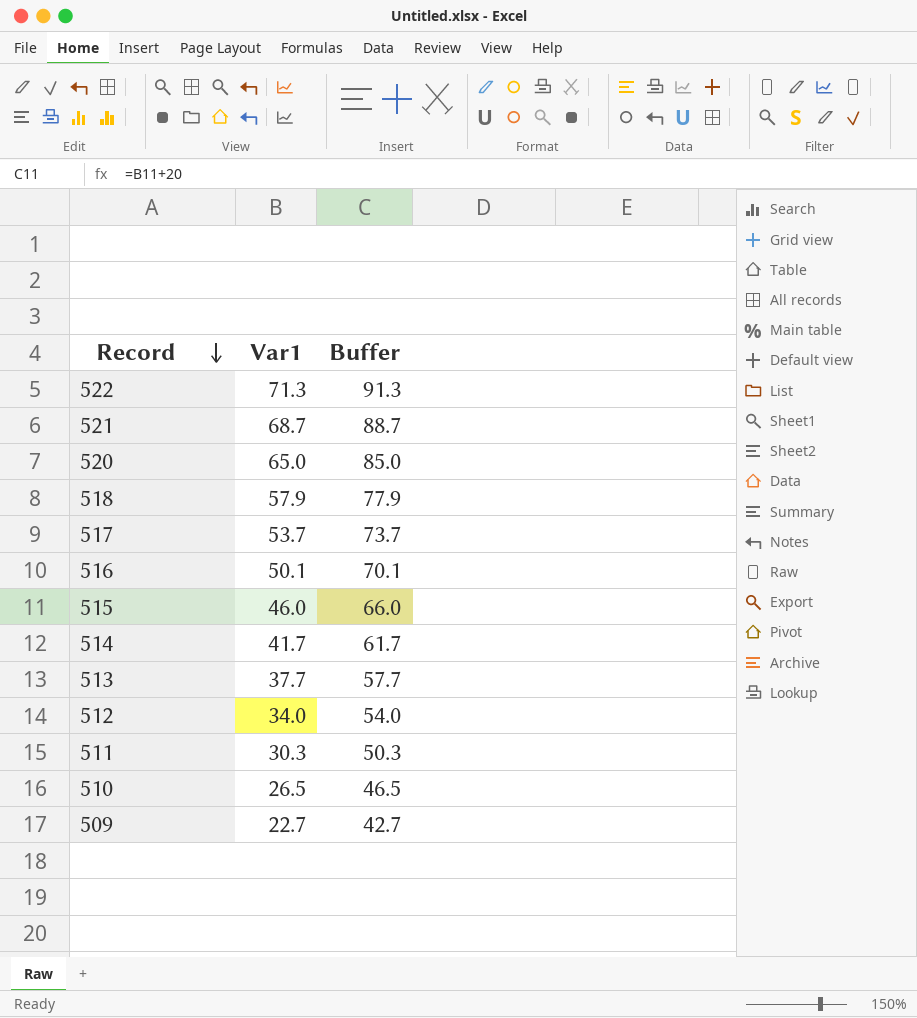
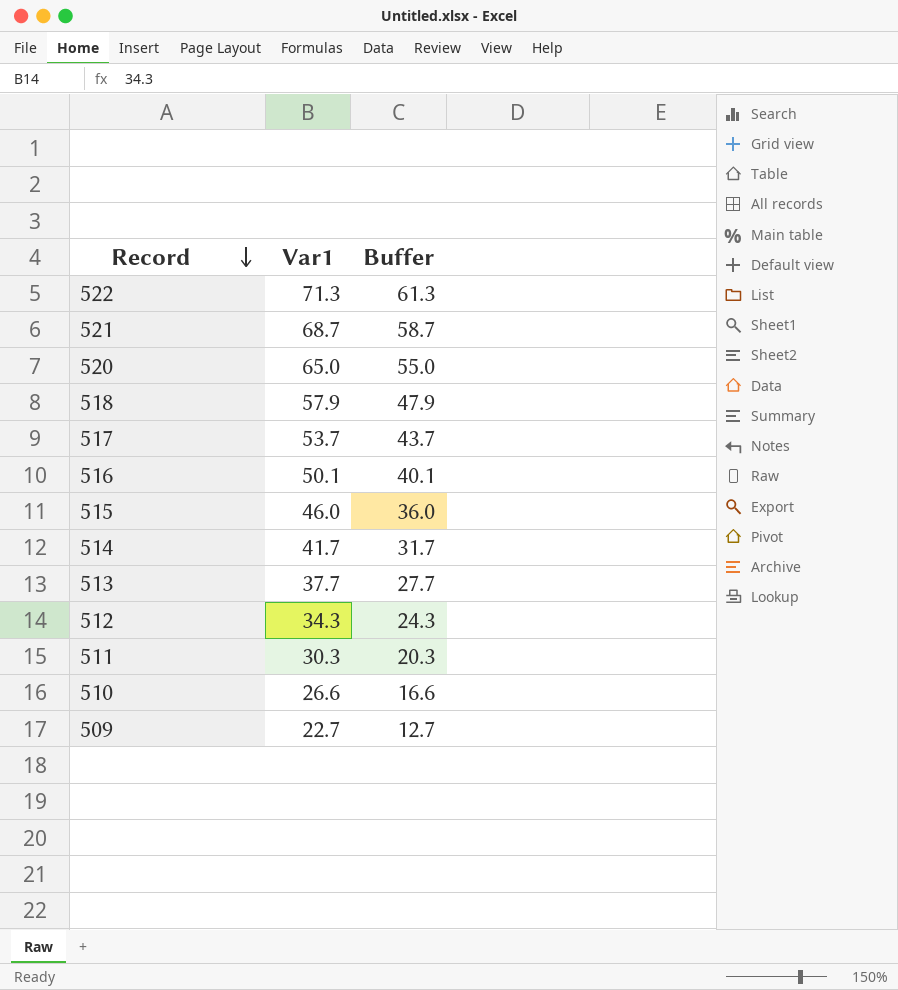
column Buffer | formula: [Var1] + 20 -> [Var1] - 10
512 | Var1: 34.0 -> 34.3
510 | Var1: 26.5 -> 26.6

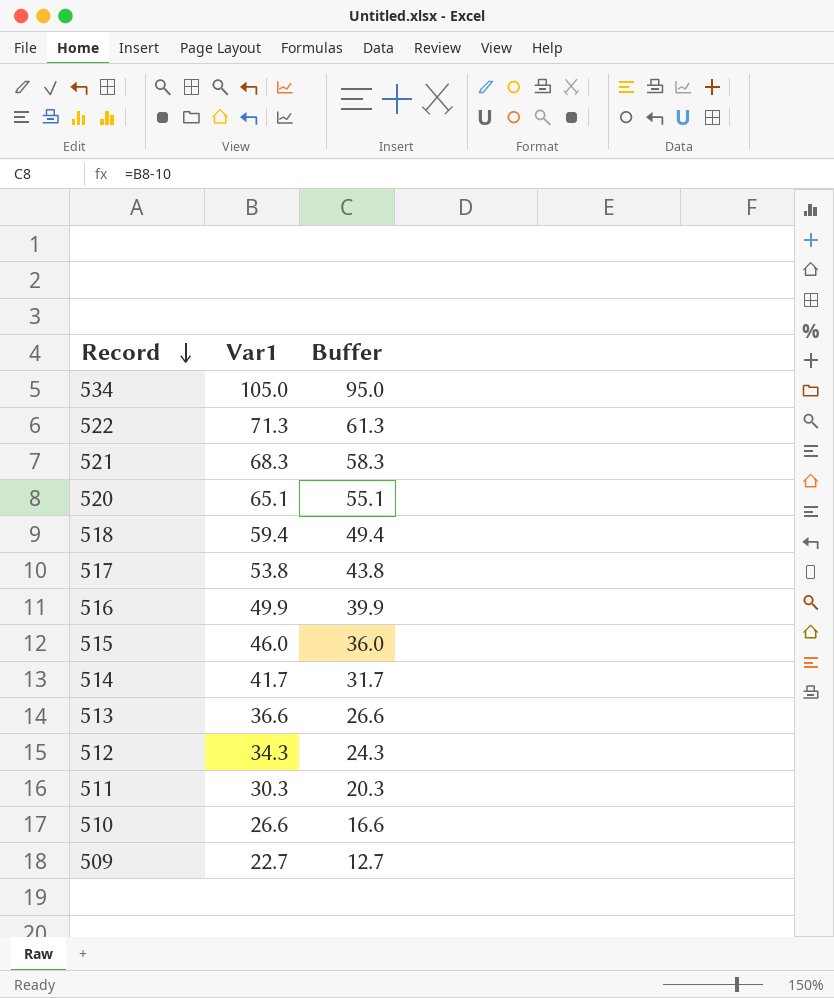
row 534: none -> 105.0 | 95.0
521 | Var1: 68.7 -> 68.3
521 | Buffer: 58.7 -> 58.3
520 | Var1: 65.0 -> 65.1
520 | Buffer: 55.0 -> 55.1
518 | Var1: 57.9 -> 59.4
518 | Buffer: 47.9 -> 49.4
517 | Var1: 53.7 -> 53.8
517 | Buffer: 43.7 -> 43.8
516 | Var1: 50.1 -> 49.9
516 | Buffer: 40.1 -> 39.9
513 | Var1: 37.7 -> 36.6
513 | Buffer: 27.7 -> 26.6

